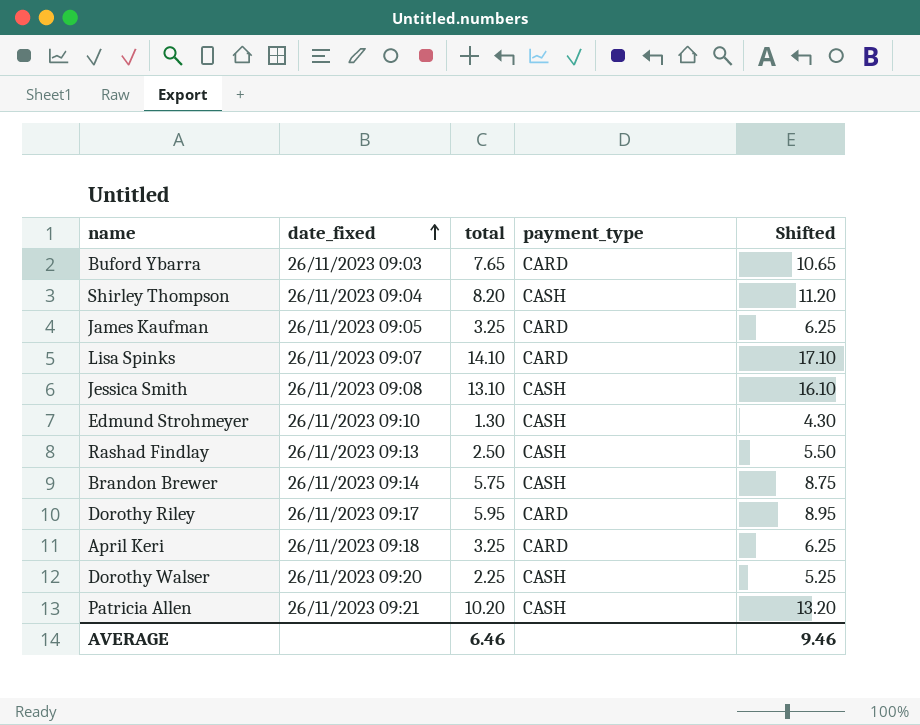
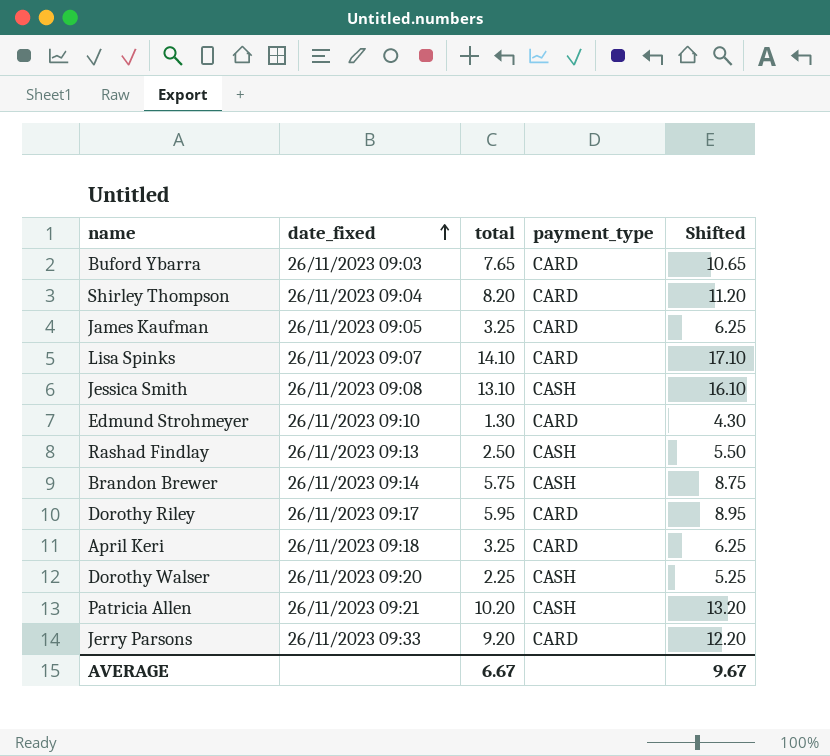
Shirley Thompson | payment_type: CASH -> CARD
Edmund Strohmeyer | payment_type: CASH -> CARD
row Jerry Parsons: none -> 26/11/2023 09:33 | 9.20 | CARD | 12.20
AVERAGE | total: 6.46 -> 6.67
AVERAGE | Shifted: 9.46 -> 9.67

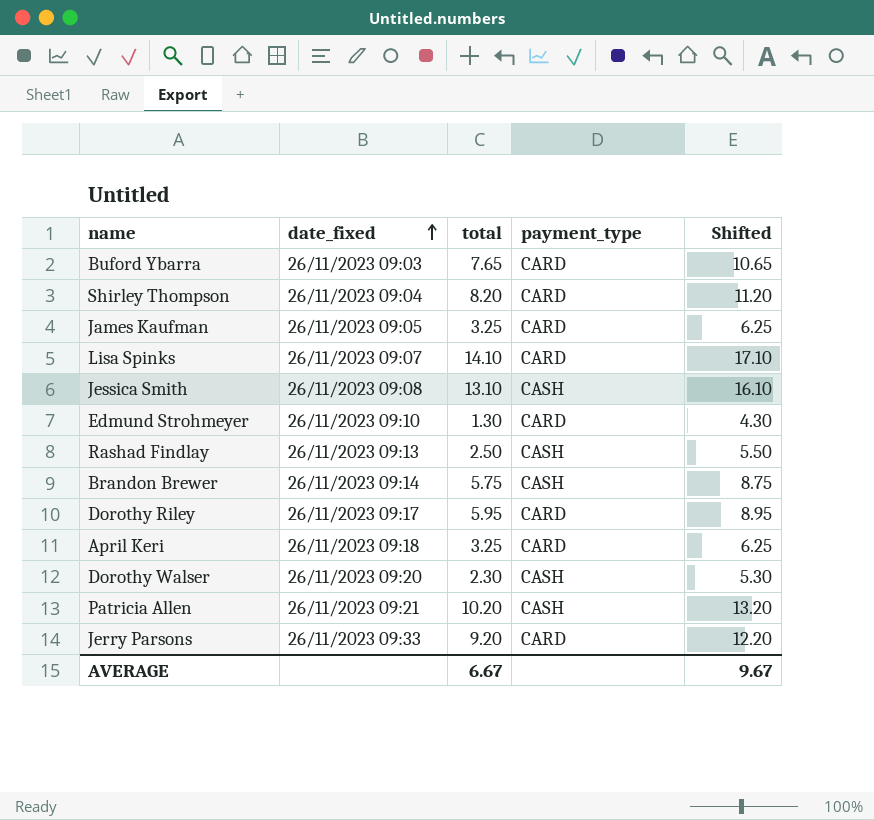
Dorothy Walser | total: 2.25 -> 2.30
Dorothy Walser | Shifted: 5.25 -> 5.30

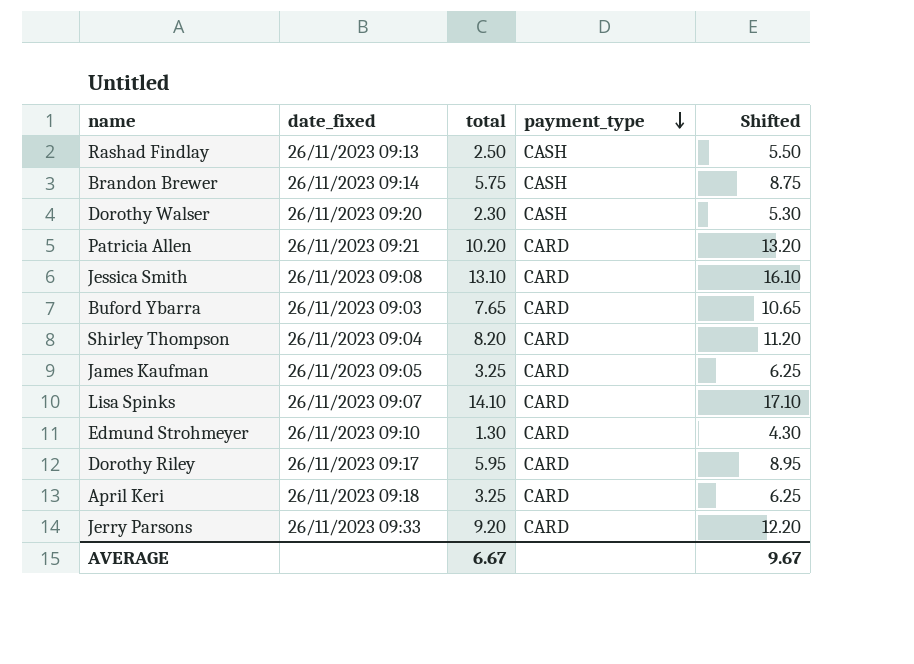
row order: date_fixed ascending -> payment_type descending
Patricia Allen | payment_type: CASH -> CARD
Jessica Smith | payment_type: CASH -> CARD

